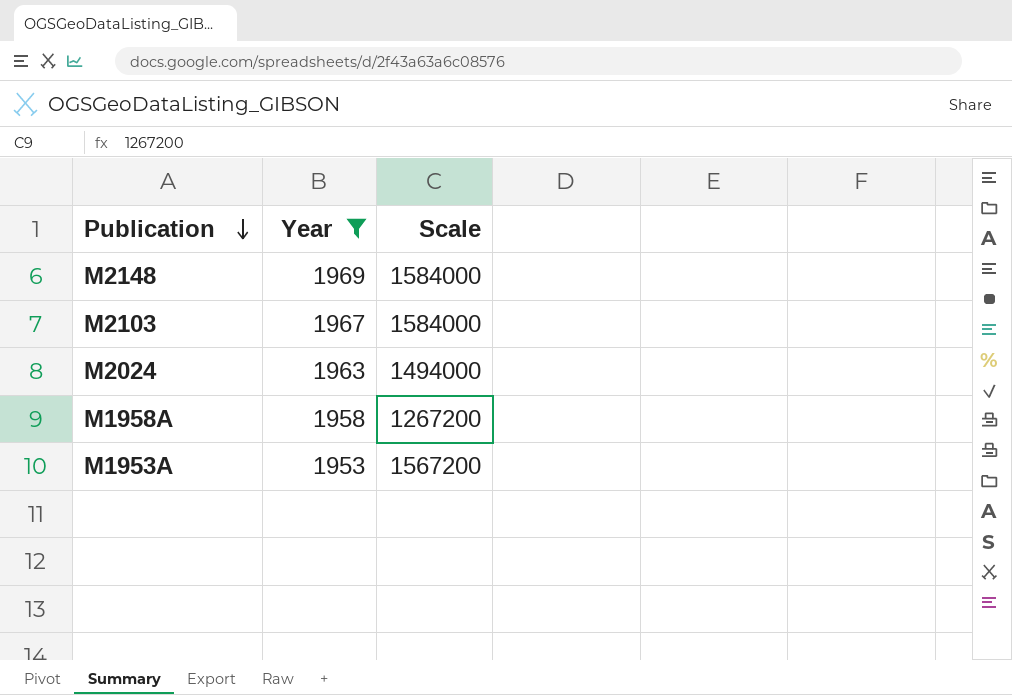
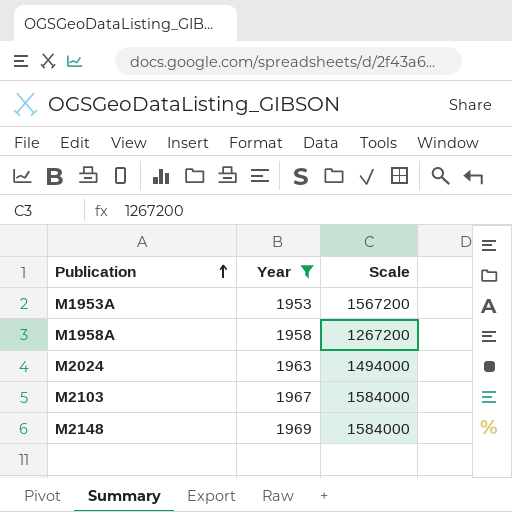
row order: Publication descending -> Publication ascending

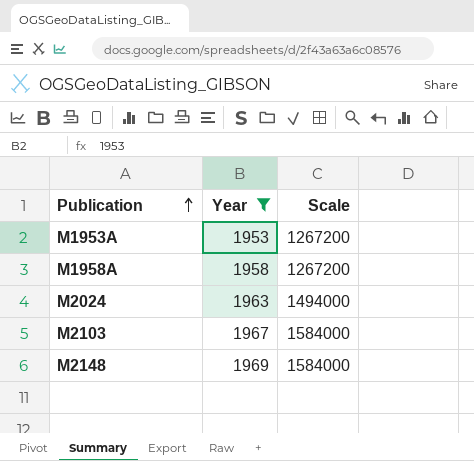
M1953A | Scale: 1567200 -> 1267200

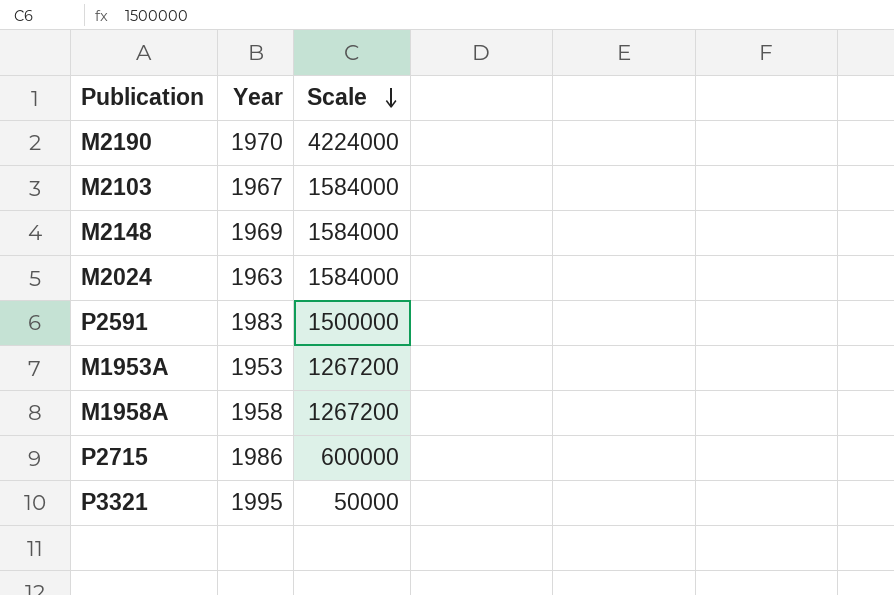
filter: Year <= 1969 -> none
row order: Publication ascending -> Scale descending
M2024 | Scale: 1494000 -> 1584000

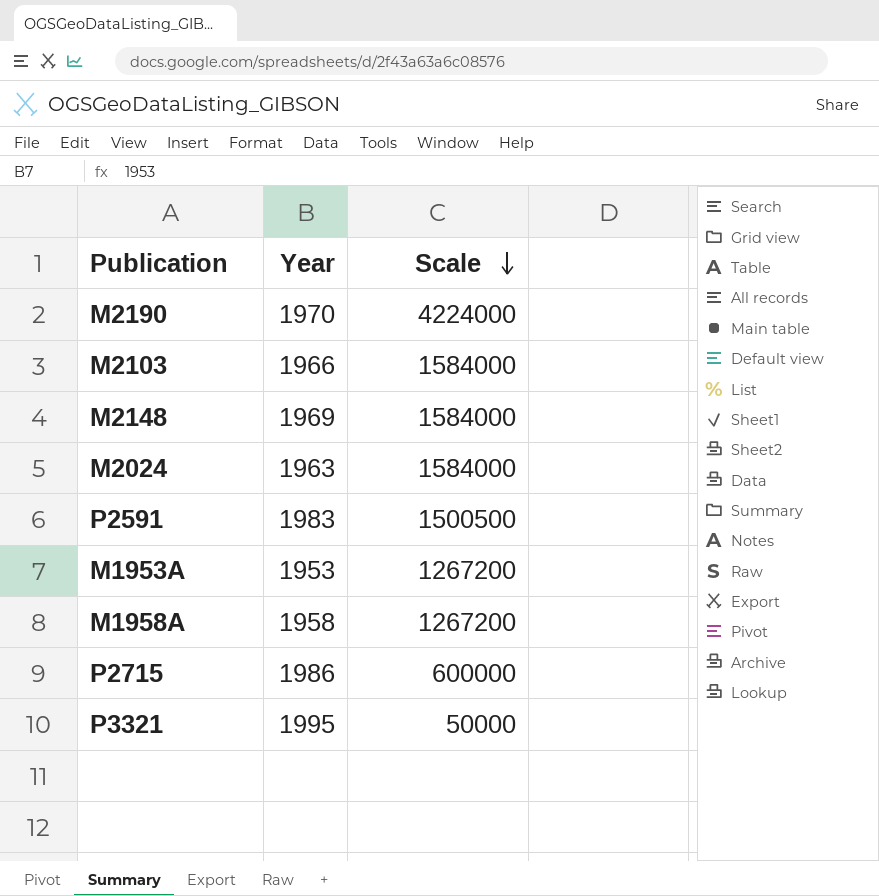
M2103 | Year: 1967 -> 1966
P2591 | Scale: 1500000 -> 1500500

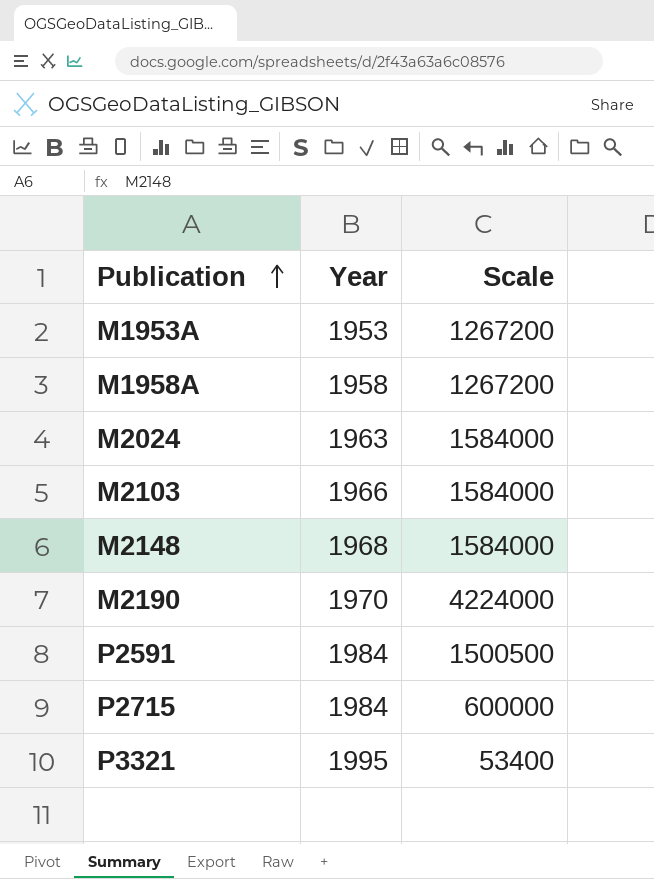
row order: Scale descending -> Publication ascending
M2148 | Year: 1969 -> 1968
P2591 | Year: 1983 -> 1984
P2715 | Year: 1986 -> 1984
P3321 | Scale: 50000 -> 53400

